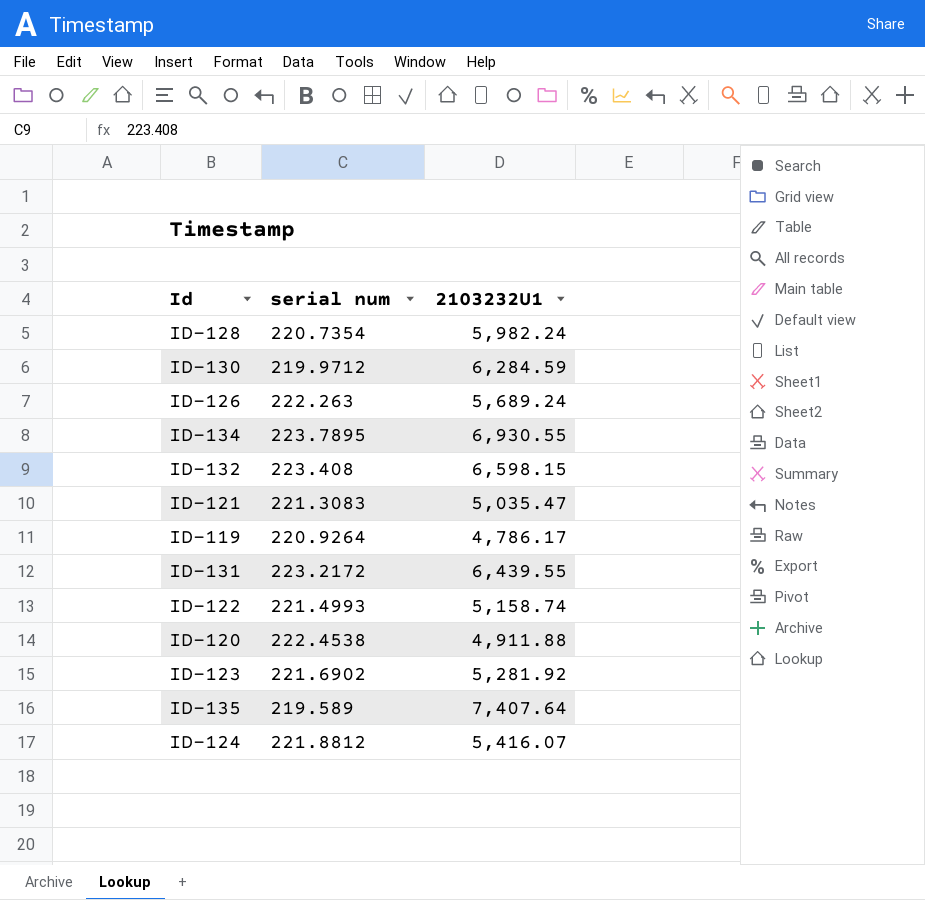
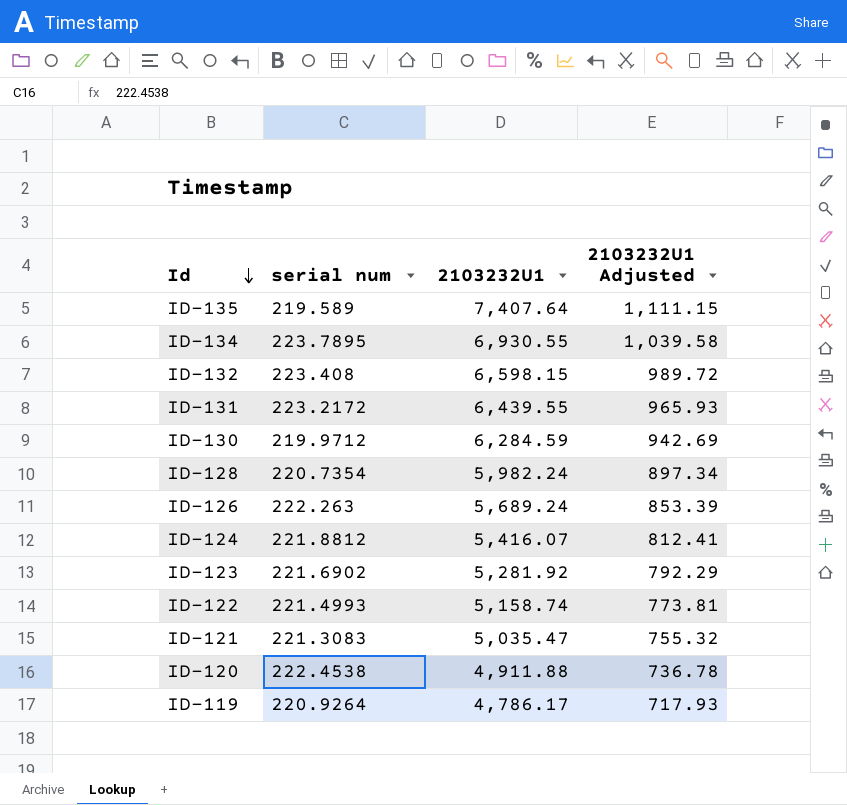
row order: none -> Id descending
column 2103232U1 Adjusted | formula: none -> [2103232U1] * 0.15

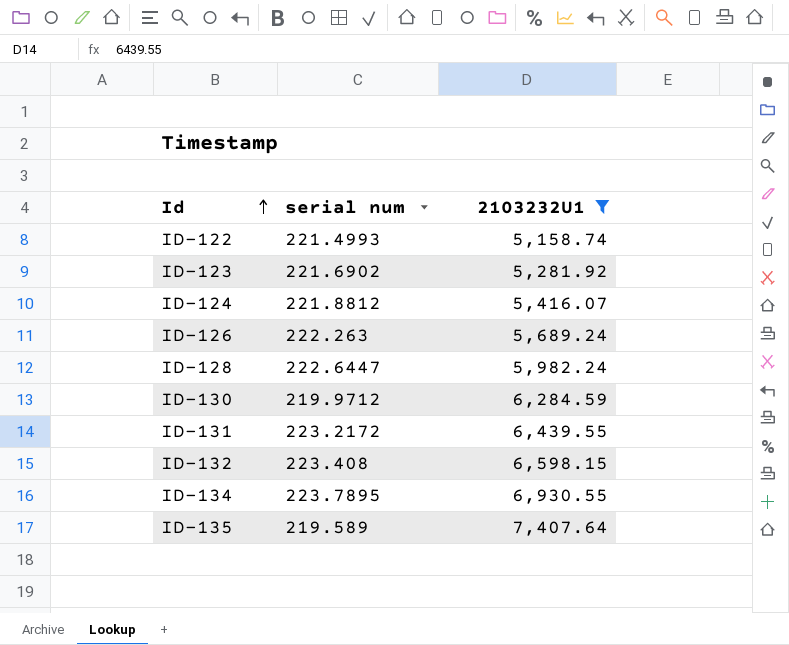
filter: none -> 2103232U1 >= 5,158.74
row order: Id descending -> Id ascending
column 2103232U1 Adjusted | formula: [2103232U1] * 0.15 -> none
ID-128 | serial num: 220.7354 -> 222.6447

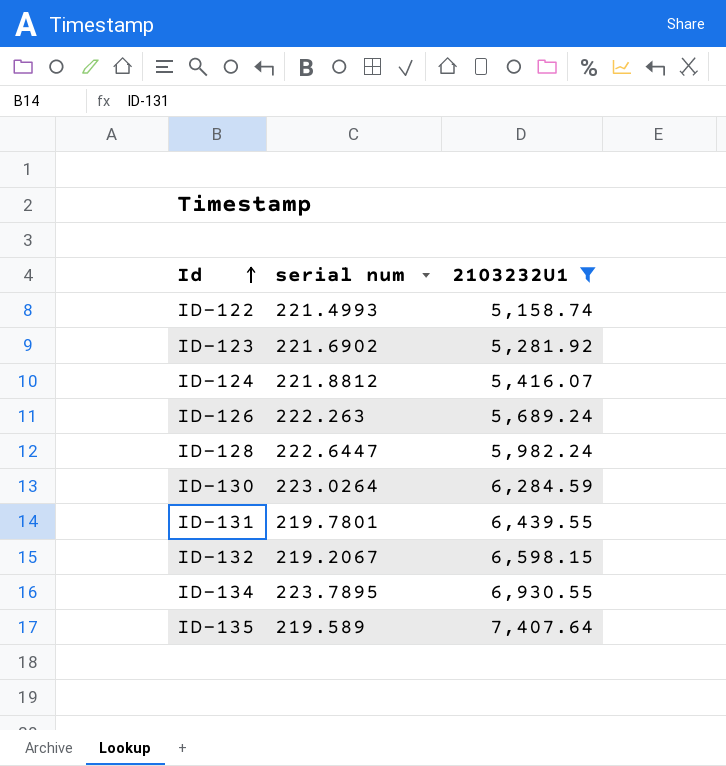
ID-130 | serial num: 219.9712 -> 223.0264
ID-131 | serial num: 223.2172 -> 219.7801
ID-132 | serial num: 223.408 -> 219.2067

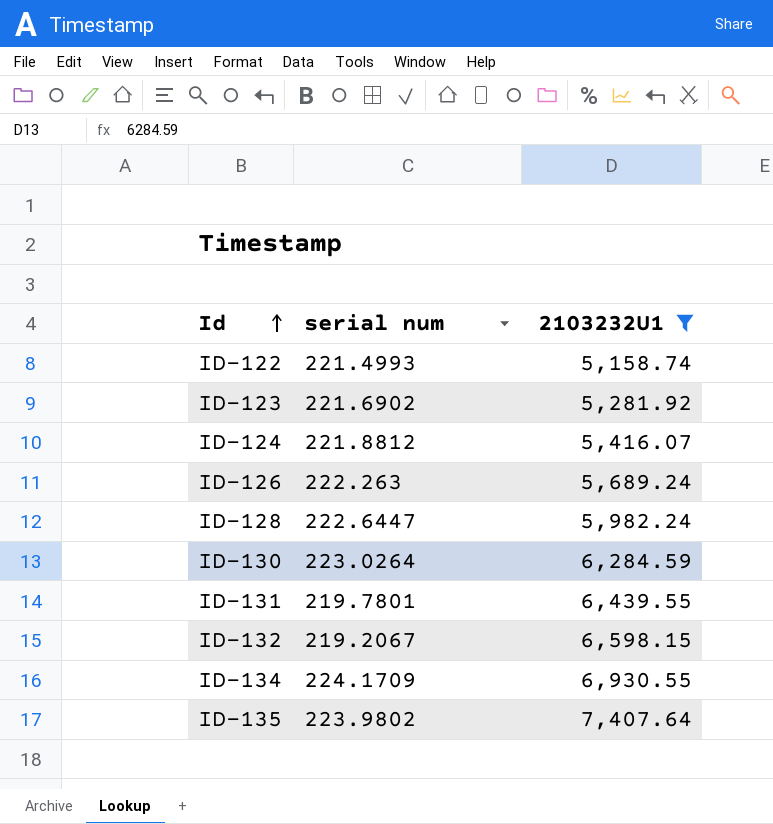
ID-134 | serial num: 223.7895 -> 224.1709
ID-135 | serial num: 219.589 -> 223.9802

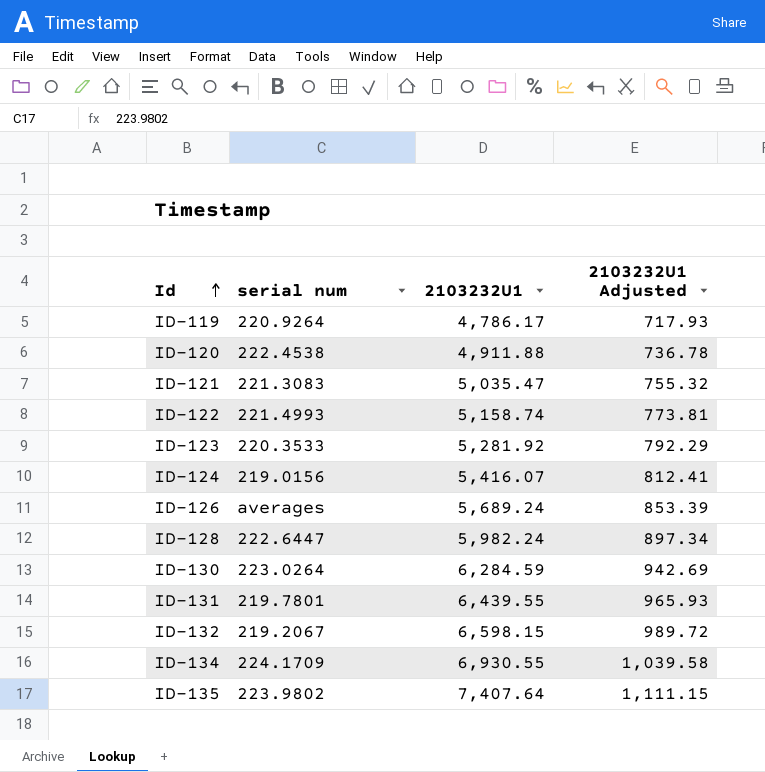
filter: 2103232U1 >= 5,158.74 -> none
column 2103232U1 Adjusted | formula: none -> [2103232U1] * 0.15
ID-123 | serial num: 221.6902 -> 220.3533
ID-124 | serial num: 221.8812 -> 219.0156
ID-126 | serial num: 222.263 -> averages

